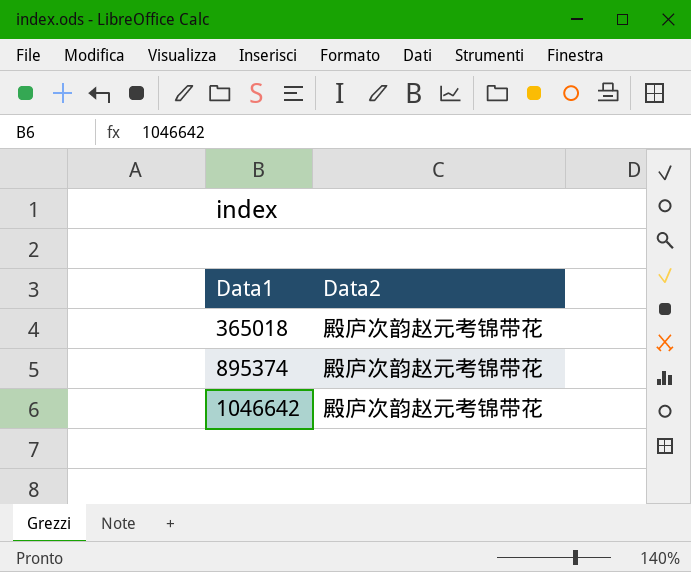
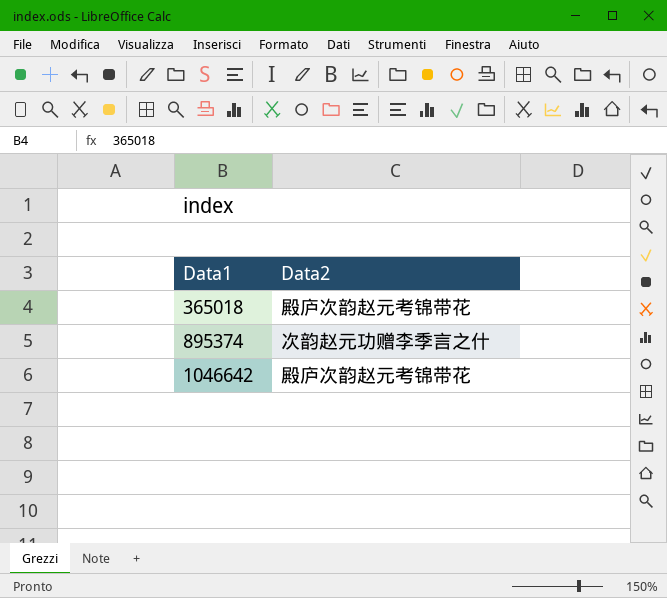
895374 | Data2: 殿庐次韵赵元考锦带花 -> 次韵赵元功赠李季言之什

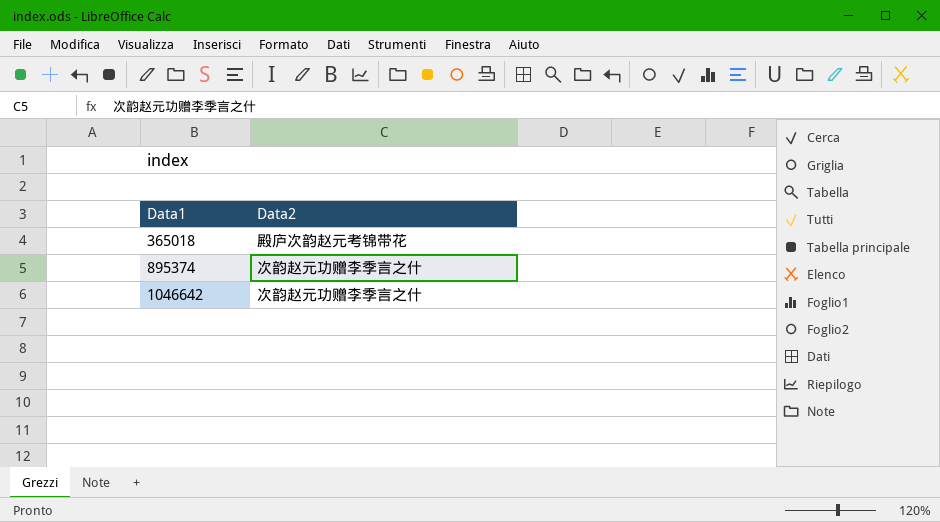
1046642 | Data2: 殿庐次韵赵元考锦带花 -> 次韵赵元功赠李季言之什

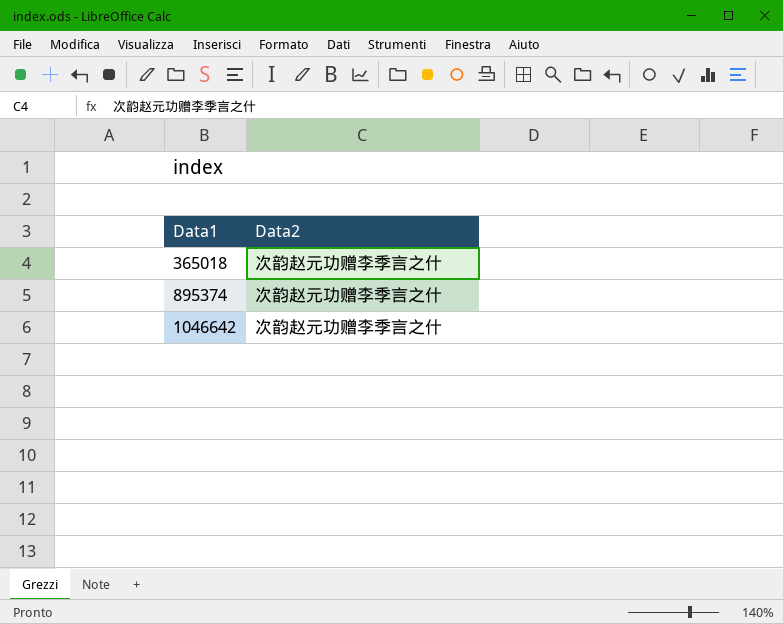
365018 | Data2: 殿庐次韵赵元考锦带花 -> 次韵赵元功赠李季言之什

